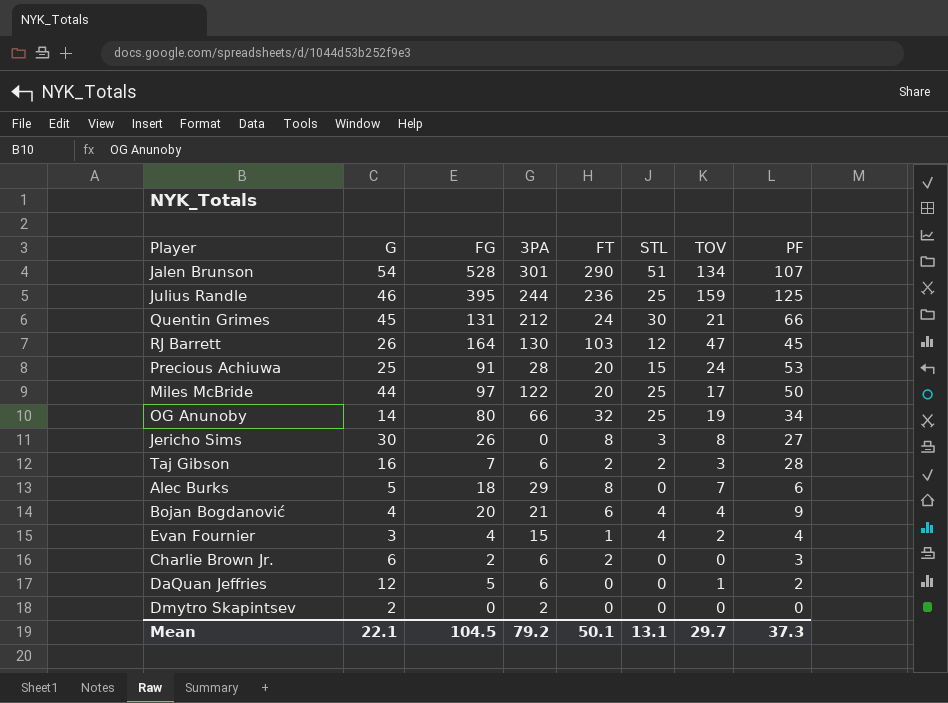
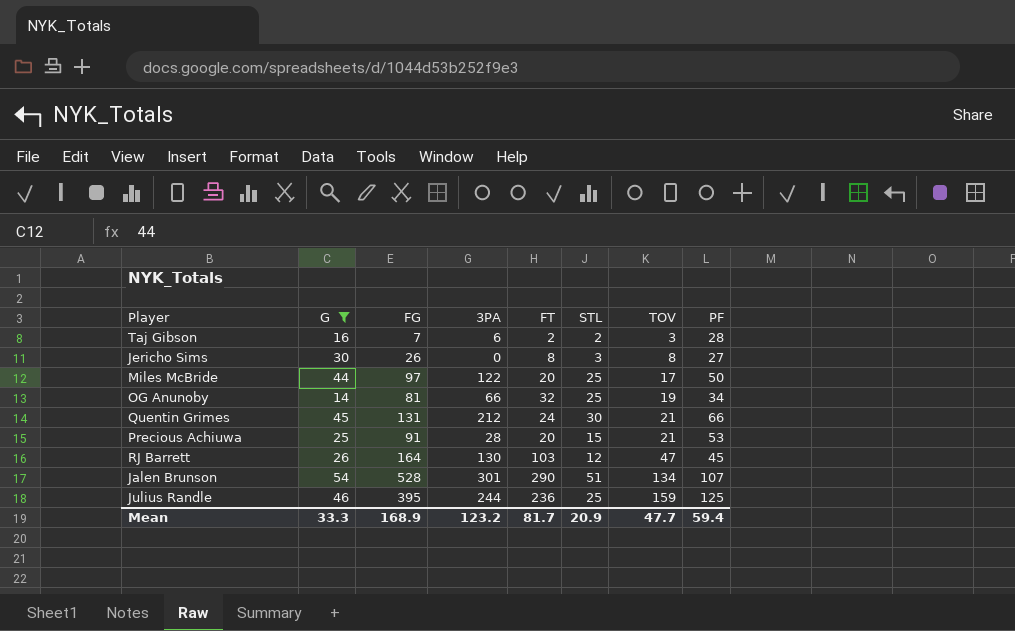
filter: none -> G >= 14
row order: none -> TOV ascending
OG Anunoby | FG: 80 -> 81
Precious Achiuwa | TOV: 24 -> 21
Mean | G: 22.1 -> 33.3
Mean | FG: 104.5 -> 168.9
Mean | 3PA: 79.2 -> 123.2
Mean | FT: 50.1 -> 81.7
Mean | STL: 13.1 -> 20.9
Mean | TOV: 29.7 -> 47.7
Mean | PF: 37.3 -> 59.4

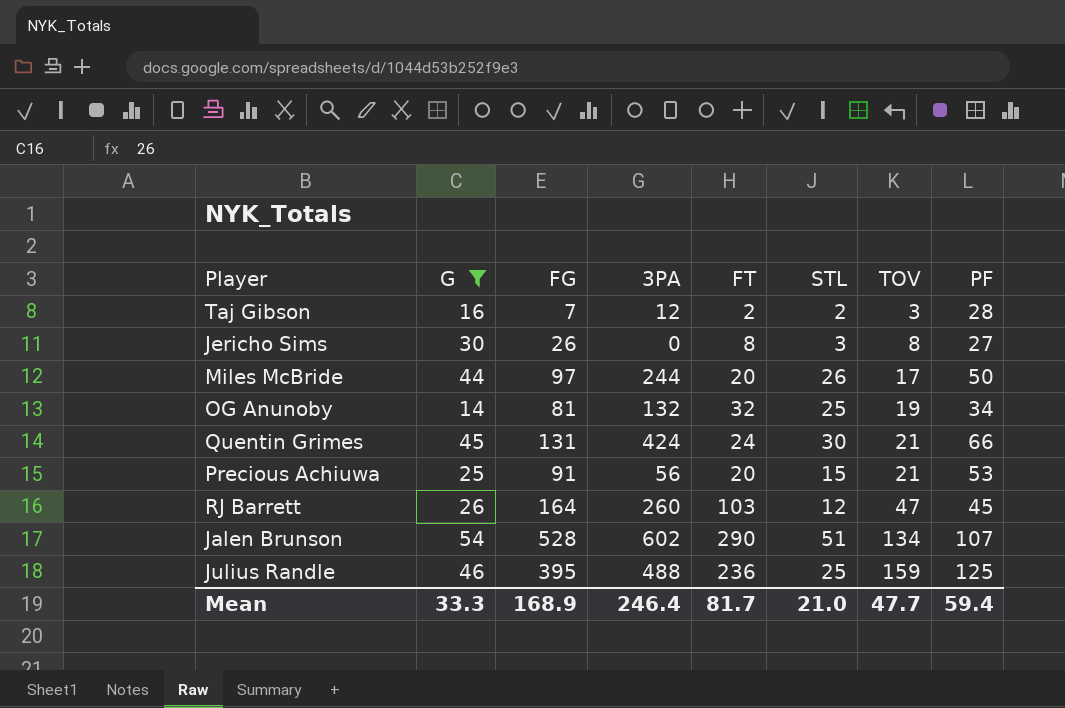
Taj Gibson | 3PA: 6 -> 12
Miles McBride | 3PA: 122 -> 244
Miles McBride | STL: 25 -> 26
OG Anunoby | 3PA: 66 -> 132
Quentin Grimes | 3PA: 212 -> 424
Precious Achiuwa | 3PA: 28 -> 56
RJ Barrett | 3PA: 130 -> 260
Jalen Brunson | 3PA: 301 -> 602
Julius Randle | 3PA: 244 -> 488
Mean | 3PA: 123.2 -> 246.4
Mean | STL: 20.9 -> 21.0

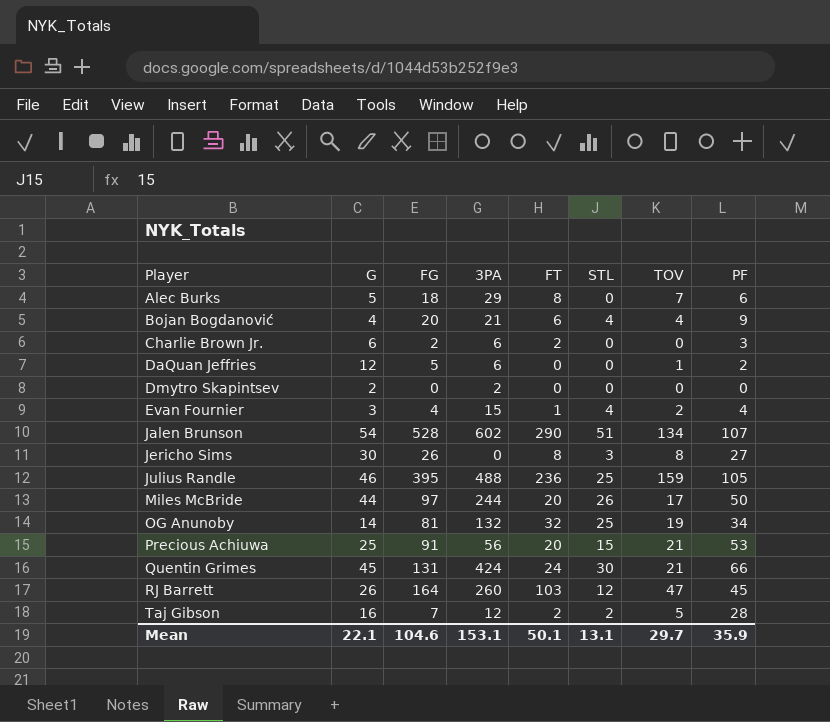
filter: G >= 14 -> none
row order: TOV ascending -> Player ascending
Julius Randle | PF: 125 -> 105
Taj Gibson | TOV: 3 -> 5
Mean | G: 33.3 -> 22.1
Mean | FG: 168.9 -> 104.6
Mean | 3PA: 246.4 -> 153.1
Mean | FT: 81.7 -> 50.1
Mean | STL: 21.0 -> 13.1
Mean | TOV: 47.7 -> 29.7
Mean | PF: 59.4 -> 35.9

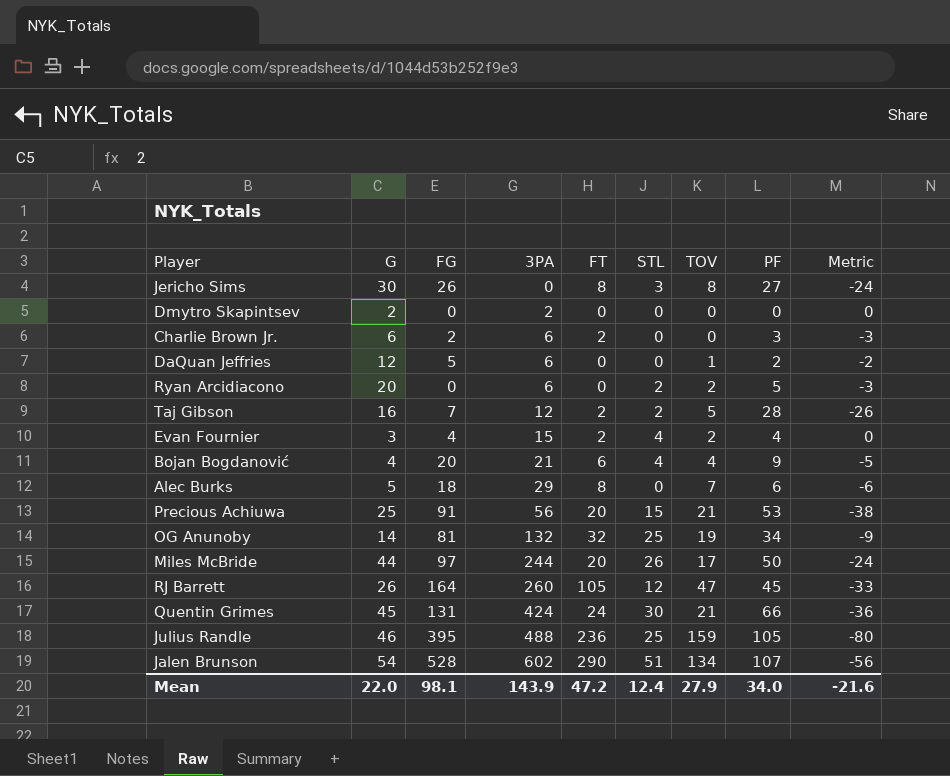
row order: Player ascending -> 3PA ascending
column Metric | formula: none -> [STL] - [PF]
row Ryan Arcidiacono: none -> 20 | 0 | 6 | 0 | 2 | 2 | 5 | -3
Evan Fournier | FT: 1 -> 2
RJ Barrett | FT: 103 -> 105
Mean | G: 22.1 -> 22.0
Mean | FG: 104.6 -> 98.1
Mean | 3PA: 153.1 -> 143.9
Mean | FT: 50.1 -> 47.2
Mean | STL: 13.1 -> 12.4
Mean | TOV: 29.7 -> 27.9
Mean | PF: 35.9 -> 34.0

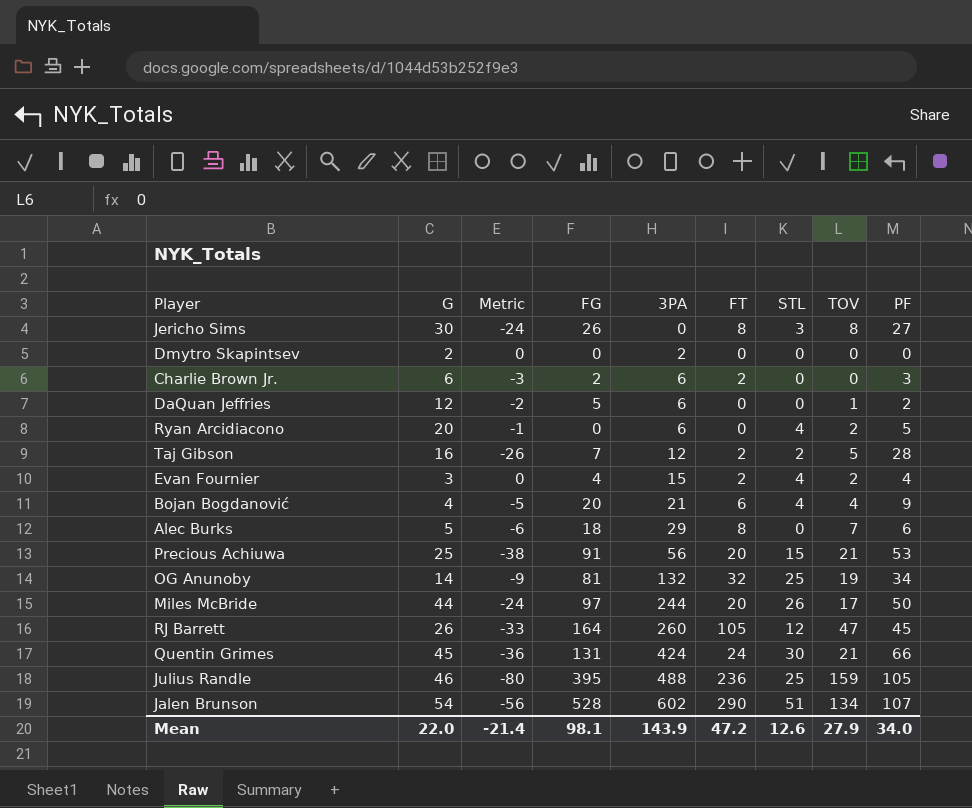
column Metric | position: 9 -> 3
Ryan Arcidiacono | Metric: -3 -> -1
Ryan Arcidiacono | STL: 2 -> 4
Mean | Metric: -21.6 -> -21.4
Mean | STL: 12.4 -> 12.6

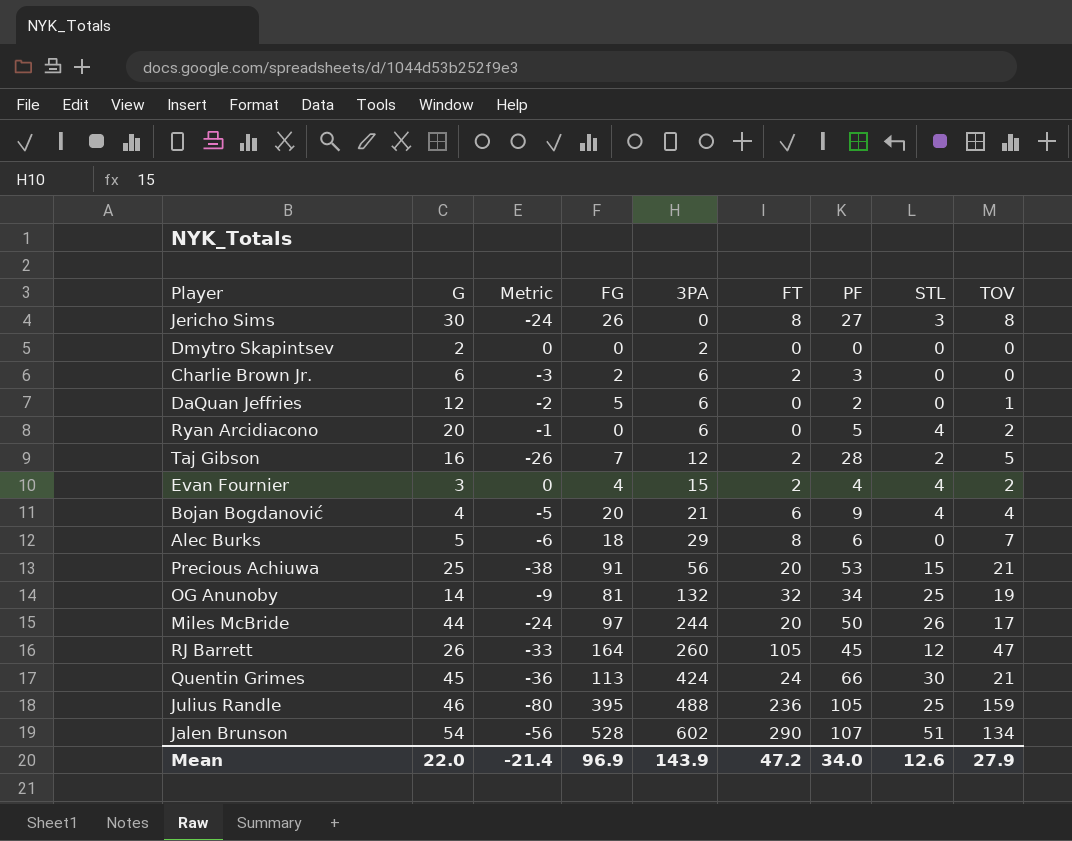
column PF | position: 9 -> 7
Quentin Grimes | FG: 131 -> 113
Mean | FG: 98.1 -> 96.9

